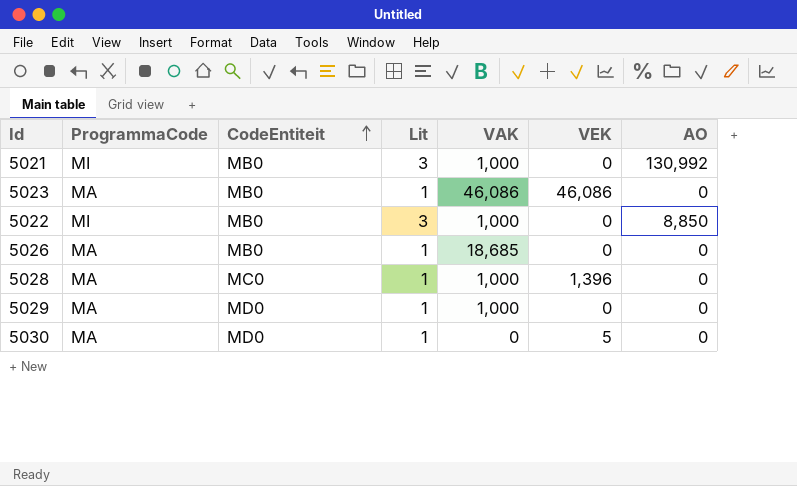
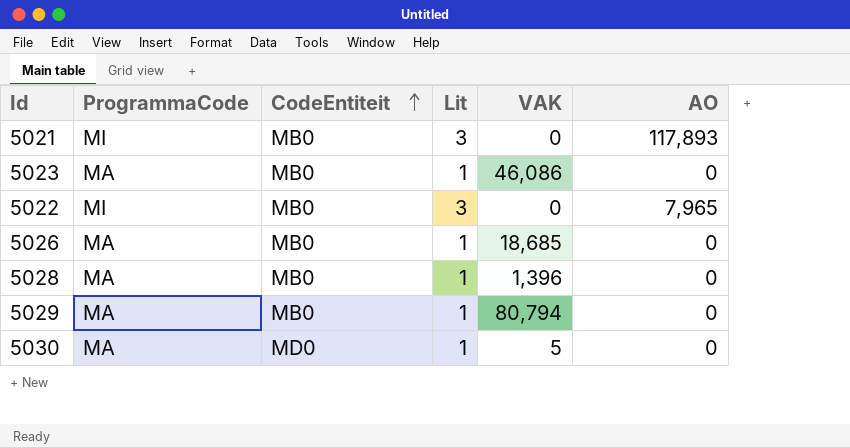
column VEK | position: 6 -> none
5021 | VAK: 1,000 -> 0
5021 | AO: 130,992 -> 117,893
5022 | VAK: 1,000 -> 0
5022 | AO: 8,850 -> 7,965
5028 | CodeEntiteit: MC0 -> MB0
5028 | VAK: 1,000 -> 1,396
5029 | CodeEntiteit: MD0 -> MB0
5029 | VAK: 1,000 -> 80,794
5030 | VAK: 0 -> 5

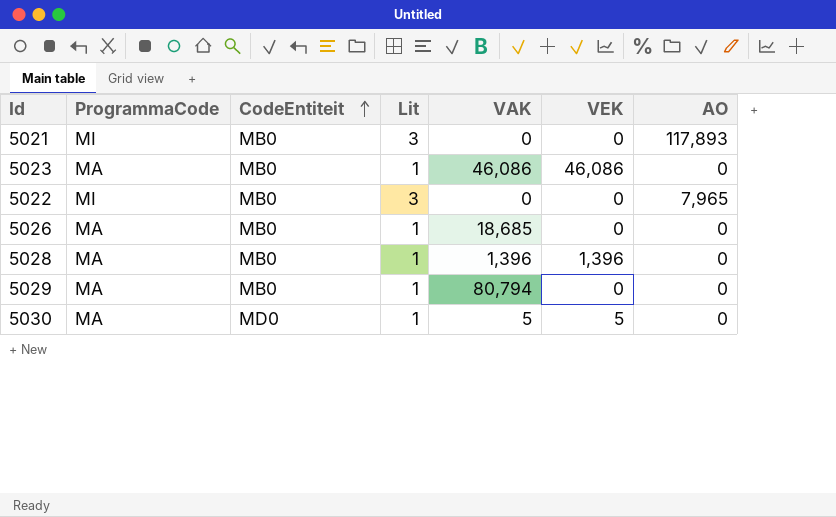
column VEK | position: none -> 6

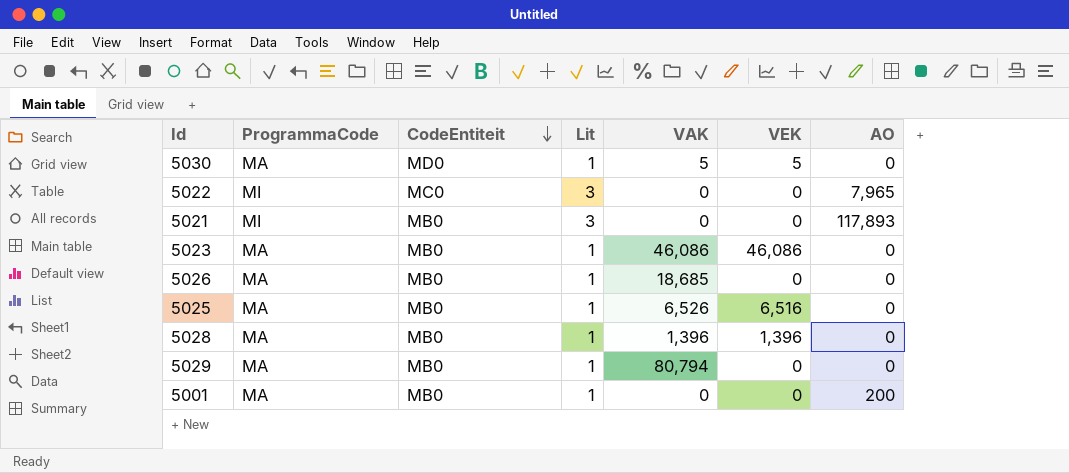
row order: CodeEntiteit ascending -> CodeEntiteit descending
5022 | CodeEntiteit: MB0 -> MC0
row 5025: none -> MA | MB0 | 1 | 6,526 | 6,516 | 0
row 5001: none -> MA | MB0 | 1 | 0 | 0 | 200

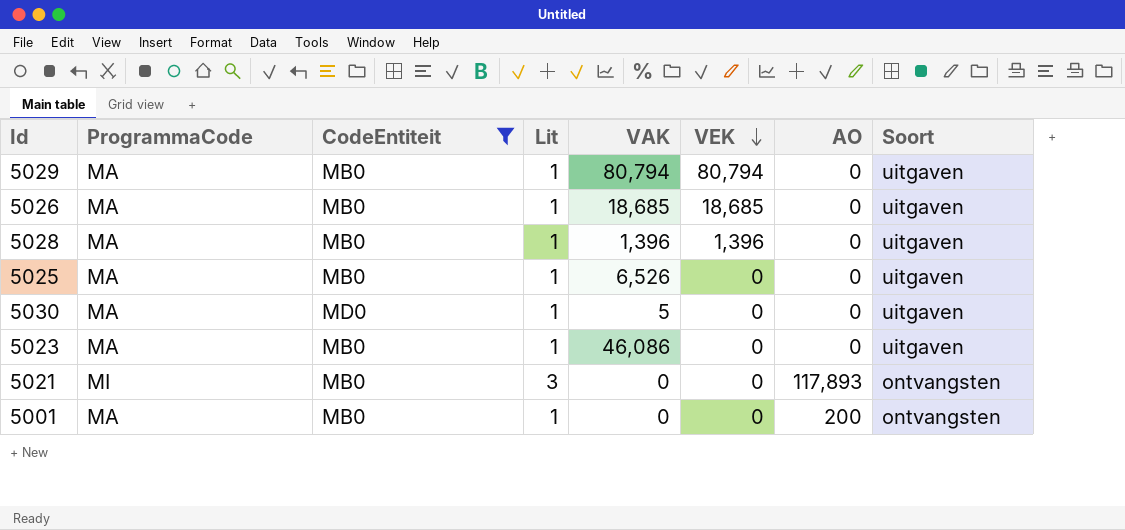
filter: none -> CodeEntiteit != MC0
row order: CodeEntiteit descending -> VEK descending
column Soort | position: none -> 8
5029 | VEK: 0 -> 80,794
5026 | VEK: 0 -> 18,685
5025 | VEK: 6,516 -> 0
5030 | VEK: 5 -> 0
5023 | VEK: 46,086 -> 0

